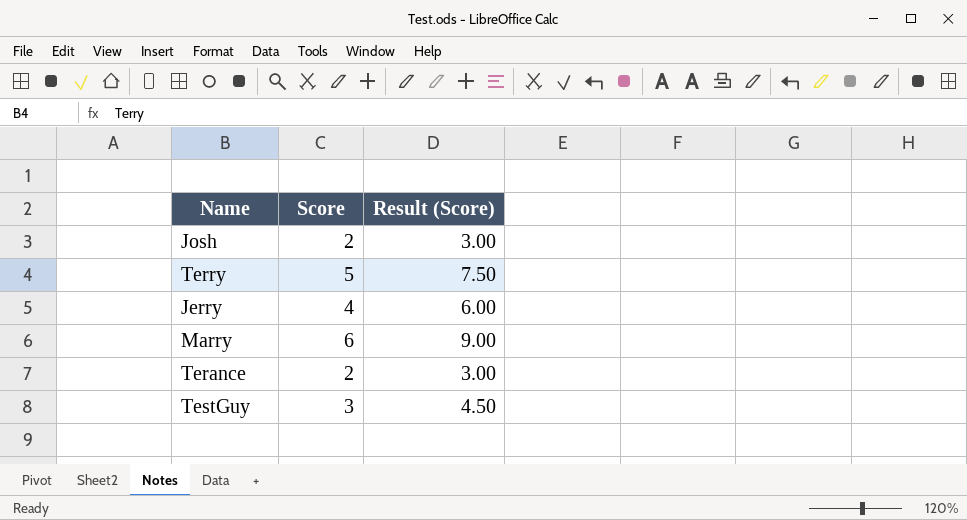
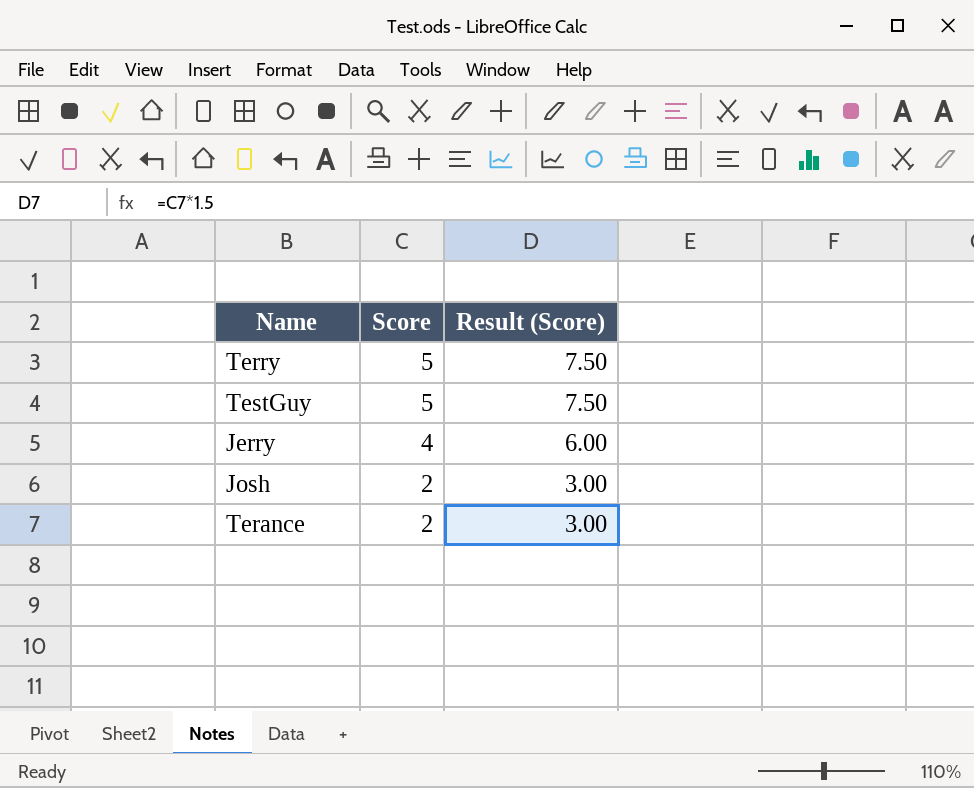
row order: none -> Score descending
row Marry: 6 | 9.00 -> none
TestGuy | Score: 3 -> 5
TestGuy | Result (Score): 4.50 -> 7.50

